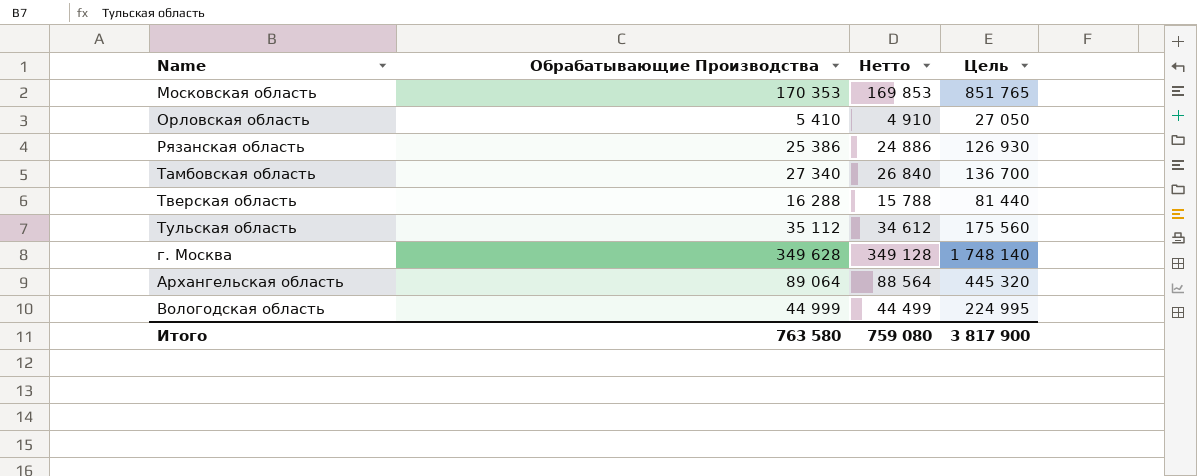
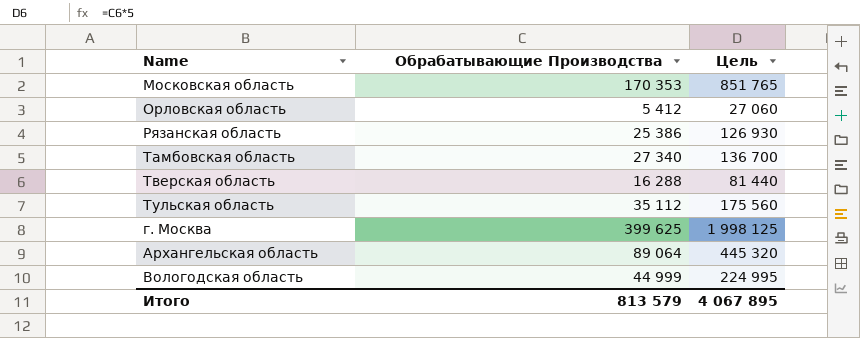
column Нетто | formula: [Обрабатывающие Производства] - 500 -> none
Орловская область | Обрабатывающие Производства: 5 410 -> 5 412
Орловская область | Цель: 27 050 -> 27 060
г. Москва | Обрабатывающие Производства: 349 628 -> 399 625
г. Москва | Цель: 1 748 140 -> 1 998 125
Итого | Обрабатывающие Производства: 763 580 -> 813 579
Итого | Цель: 3 817 900 -> 4 067 895

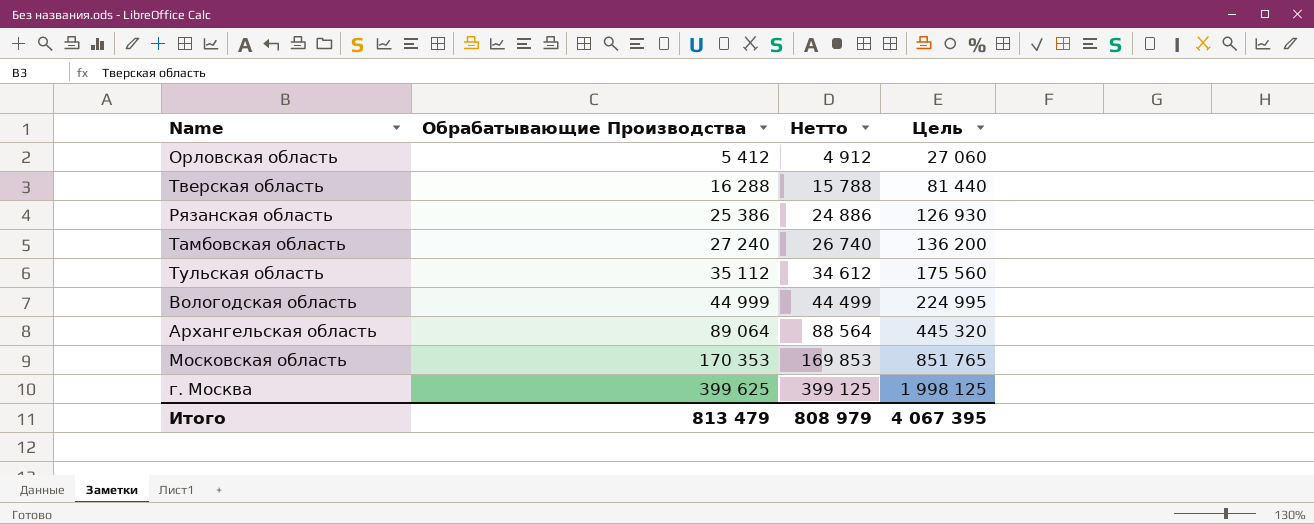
row order: none -> Обрабатывающие Производства ascending
column Нетто | formula: none -> [Обрабатывающие Производства] - 500
Тамбовская область | Обрабатывающие Производства: 27 340 -> 27 240
Тамбовская область | Цель: 136 700 -> 136 200
Итого | Обрабатывающие Производства: 813 579 -> 813 479
Итого | Цель: 4 067 895 -> 4 067 395

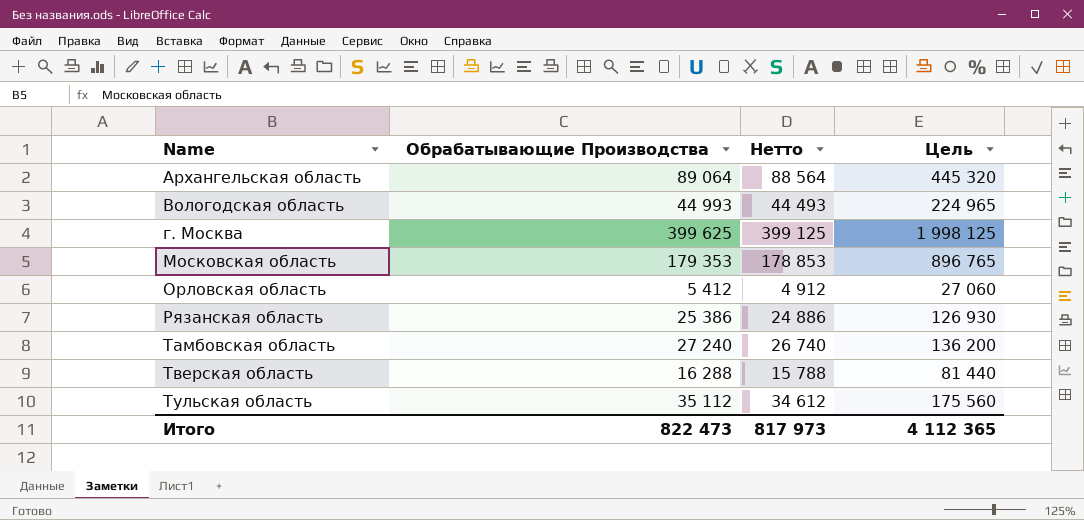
row order: Обрабатывающие Производства ascending -> Name ascending
Вологодская область | Обрабатывающие Производства: 44 999 -> 44 993
Вологодская область | Нетто: 44 499 -> 44 493
Вологодская область | Цель: 224 995 -> 224 965
Московская область | Обрабатывающие Производства: 170 353 -> 179 353
Московская область | Нетто: 169 853 -> 178 853
Московская область | Цель: 851 765 -> 896 765
Итого | Обрабатывающие Производства: 813 479 -> 822 473
Итого | Нетто: 808 979 -> 817 973
Итого | Цель: 4 067 395 -> 4 112 365

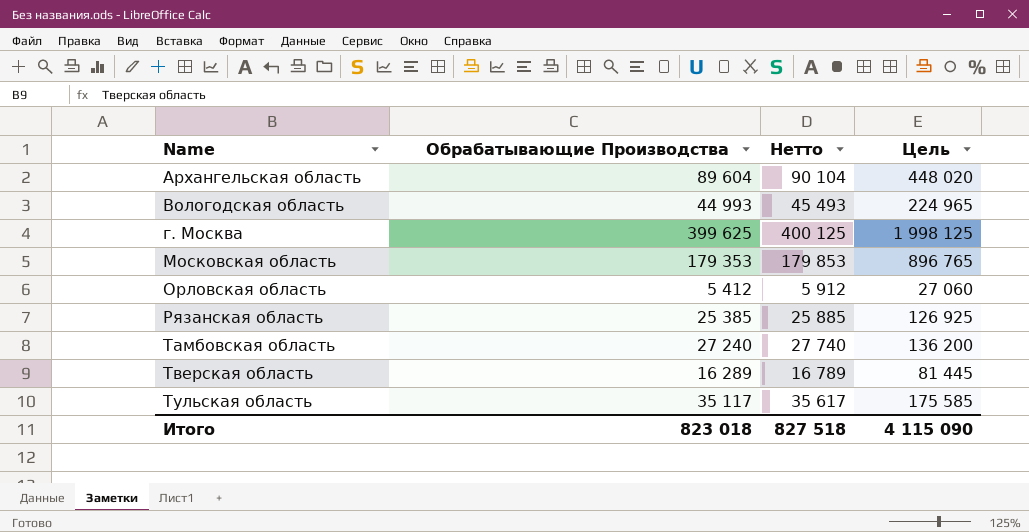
column Нетто | formula: [Обрабатывающие Производства] - 500 -> [Обрабатывающие Производства] + 500
Архангельская область | Обрабатывающие Производства: 89 064 -> 89 604
Архангельская область | Цель: 445 320 -> 448 020
Рязанская область | Обрабатывающие Производства: 25 386 -> 25 385
Рязанская область | Цель: 126 930 -> 126 925
Тверская область | Обрабатывающие Производства: 16 288 -> 16 289
Тверская область | Цель: 81 440 -> 81 445
Тульская область | Обрабатывающие Производства: 35 112 -> 35 117
Тульская область | Цель: 175 560 -> 175 585
Итого | Обрабатывающие Производства: 822 473 -> 823 018
Итого | Нетто: 817 973 -> 827 518
Итого | Цель: 4 112 365 -> 4 115 090

